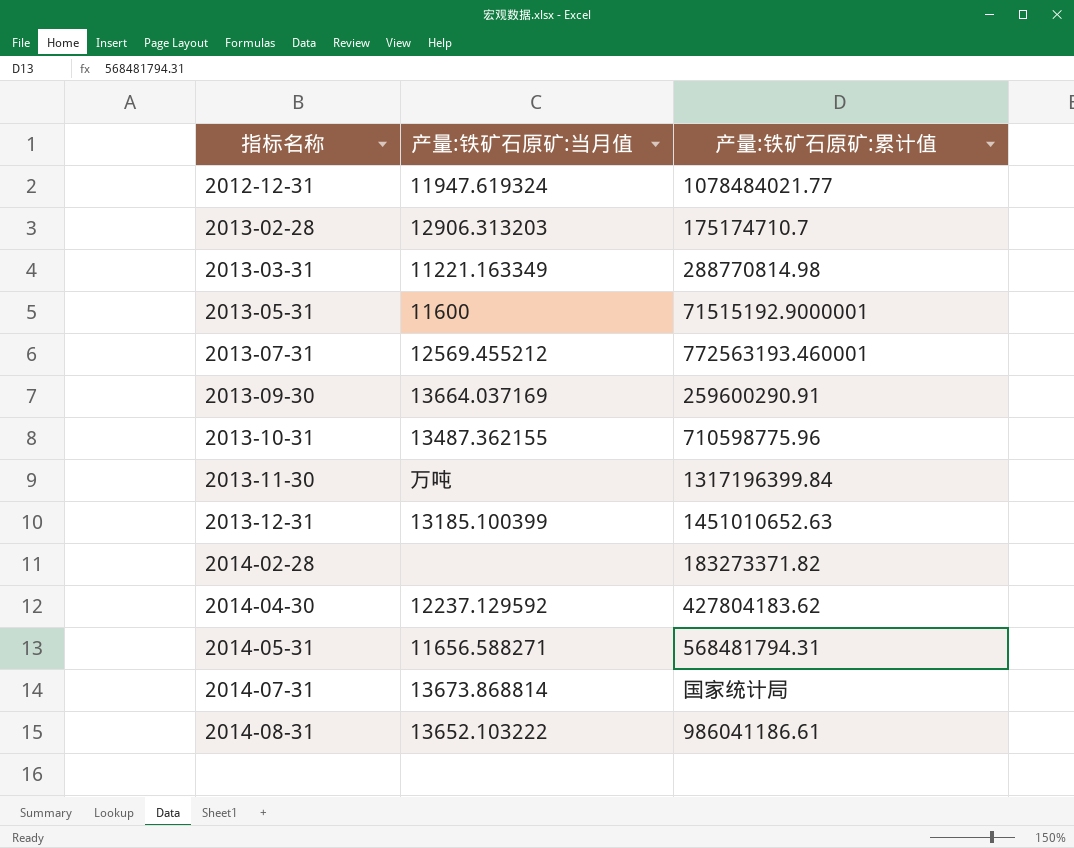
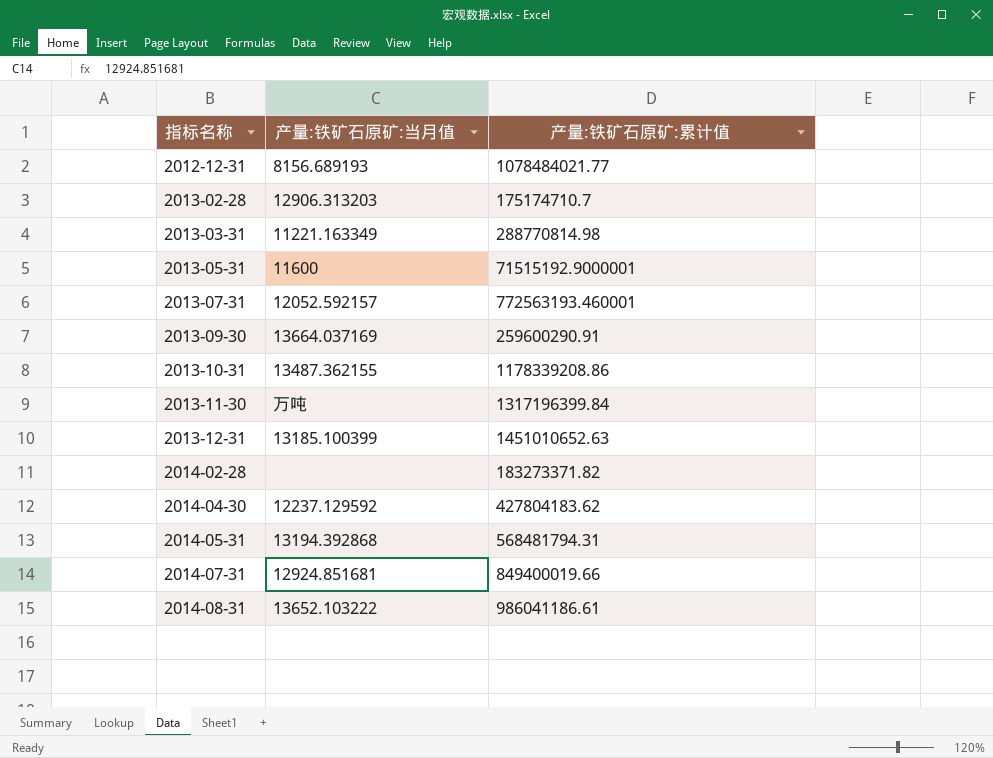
2012-12-31 | 产量:铁矿石原矿:当月值: 11947.619324 -> 8156.689193
2013-07-31 | 产量:铁矿石原矿:当月值: 12569.455212 -> 12052.592157
2013-10-31 | 产量:铁矿石原矿:累计值: 710598775.96 -> 1178339208.86
2014-05-31 | 产量:铁矿石原矿:当月值: 11656.588271 -> 13194.392868
2014-07-31 | 产量:铁矿石原矿:当月值: 13673.868814 -> 12924.851681
2014-07-31 | 产量:铁矿石原矿:累计值: 国家统计局 -> 849400019.66

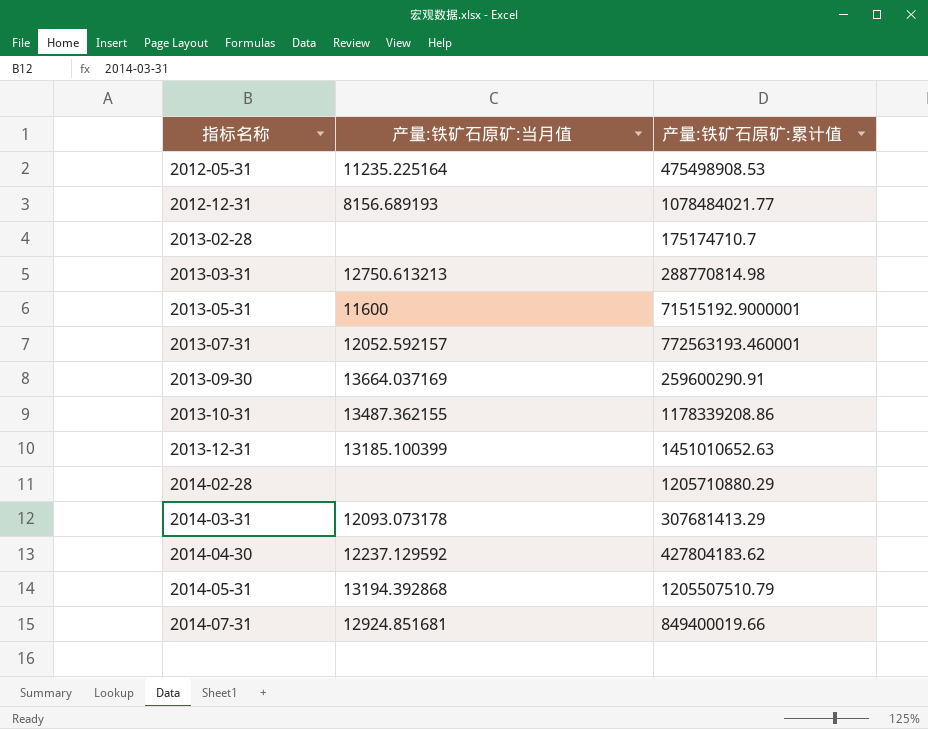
row 2013-11-30: 万吨 | 1317196399.84 -> none
row 2014-08-31: 13652.103222 | 986041186.61 -> none
row 2012-05-31: none -> 11235.225164 | 475498908.53
2013-02-28 | 产量:铁矿石原矿:当月值: 12906.313203 -> none
2013-03-31 | 产量:铁矿石原矿:当月值: 11221.163349 -> 12750.613213
2014-02-28 | 产量:铁矿石原矿:累计值: 183273371.82 -> 1205710880.29
row 2014-03-31: none -> 12093.073178 | 307681413.29
2014-05-31 | 产量:铁矿石原矿:累计值: 568481794.31 -> 1205507510.79

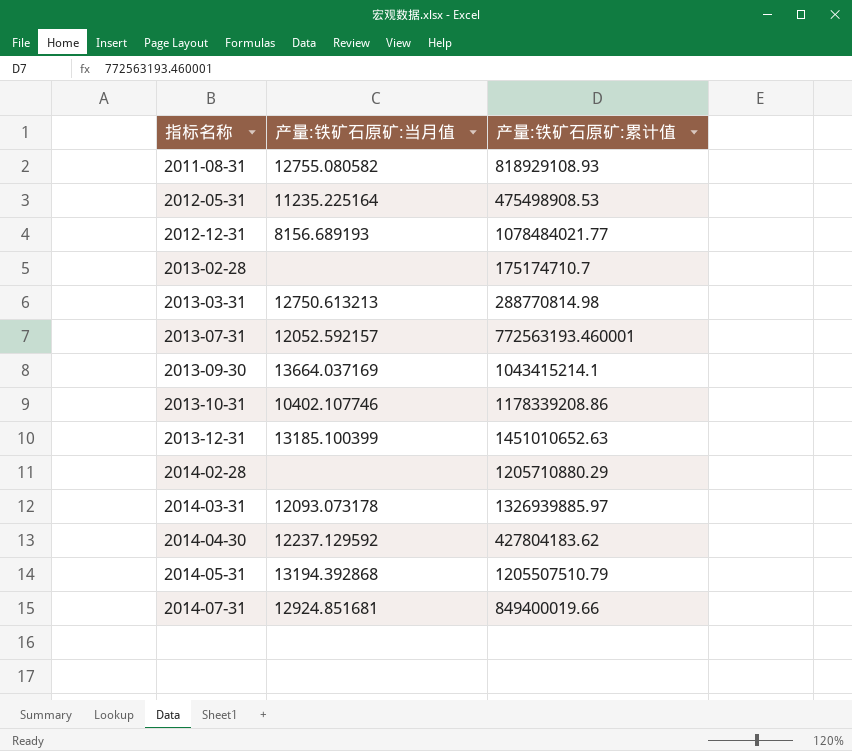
row 2013-05-31: 11600 | 71515192.9000001 -> none
row 2011-08-31: none -> 12755.080582 | 818929108.93
2013-09-30 | 产量:铁矿石原矿:累计值: 259600290.91 -> 1043415214.1
2013-10-31 | 产量:铁矿石原矿:当月值: 13487.362155 -> 10402.107746
2014-03-31 | 产量:铁矿石原矿:累计值: 307681413.29 -> 1326939885.97

